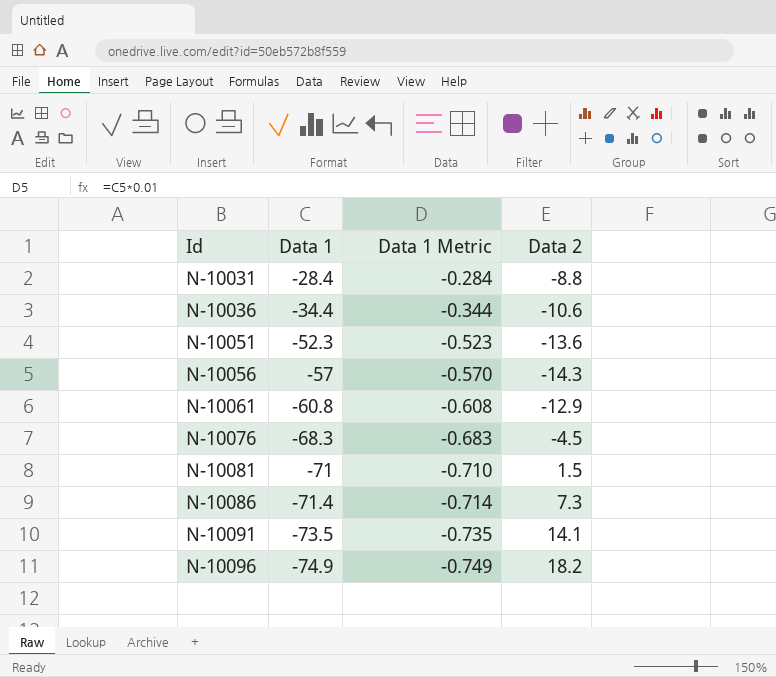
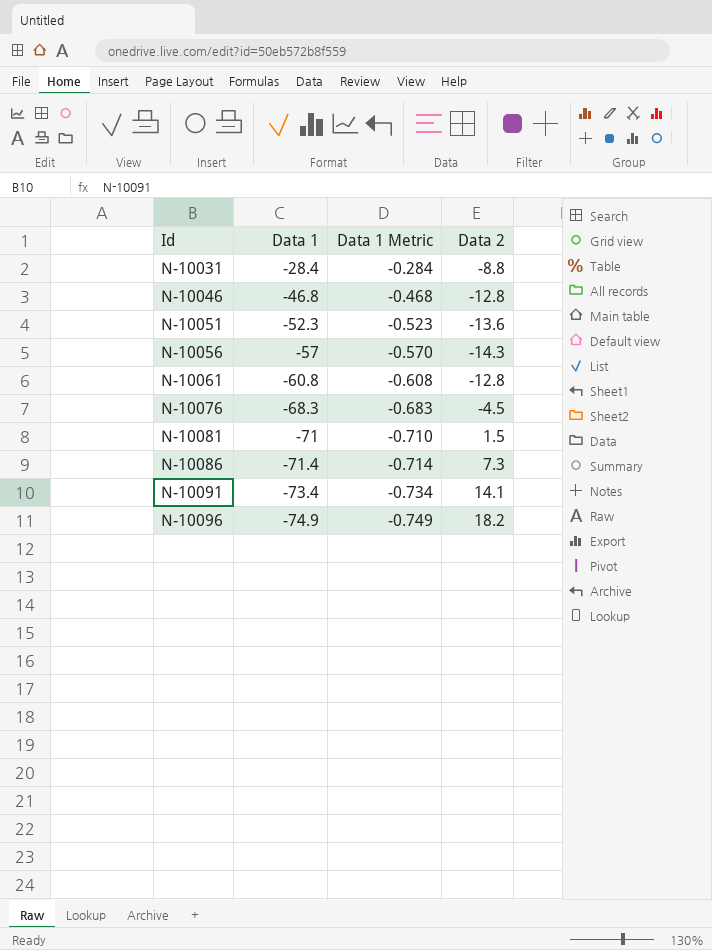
row N-10036: -34.4 | -0.344 | -10.6 -> none
row N-10046: none -> -46.8 | -0.468 | -12.8
N-10061 | Data 2: -12.9 -> -12.8
N-10091 | Data 1: -73.5 -> -73.4
N-10091 | Data 1 Metric: -0.735 -> -0.734

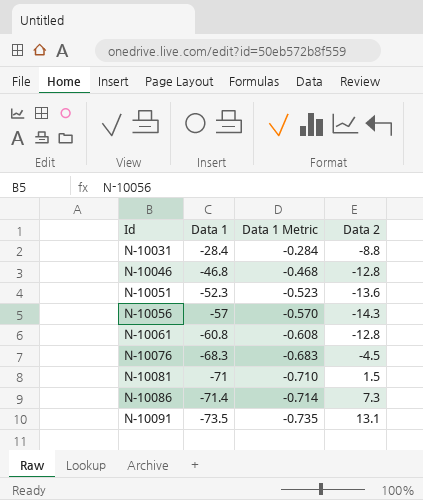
row N-10096: -74.9 | -0.749 | 18.2 -> none
N-10091 | Data 1: -73.4 -> -73.5
N-10091 | Data 1 Metric: -0.734 -> -0.735
N-10091 | Data 2: 14.1 -> 13.1

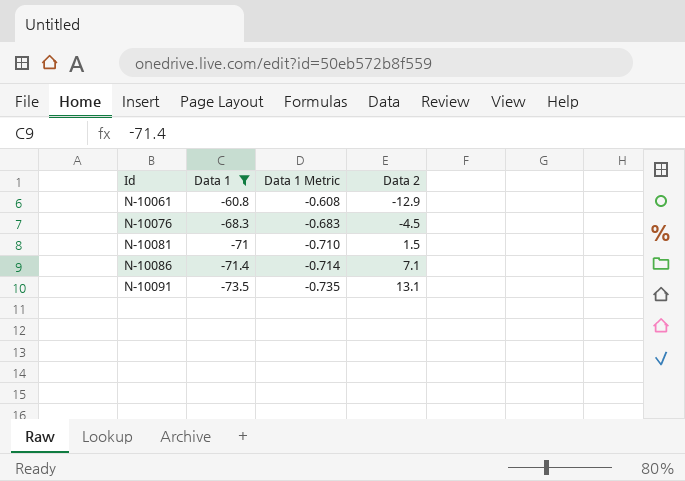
filter: none -> Data 1 <= -60.8
N-10061 | Data 2: -12.8 -> -12.9
N-10086 | Data 2: 7.3 -> 7.1

